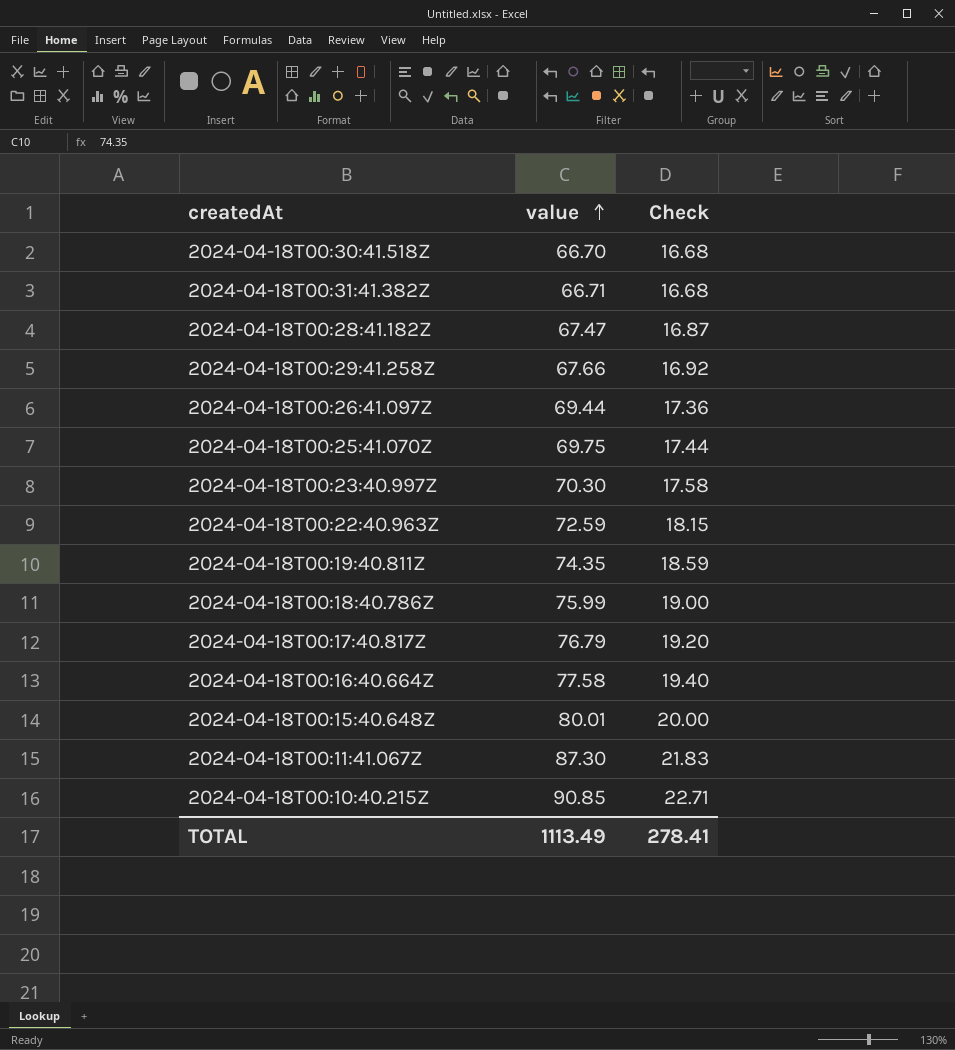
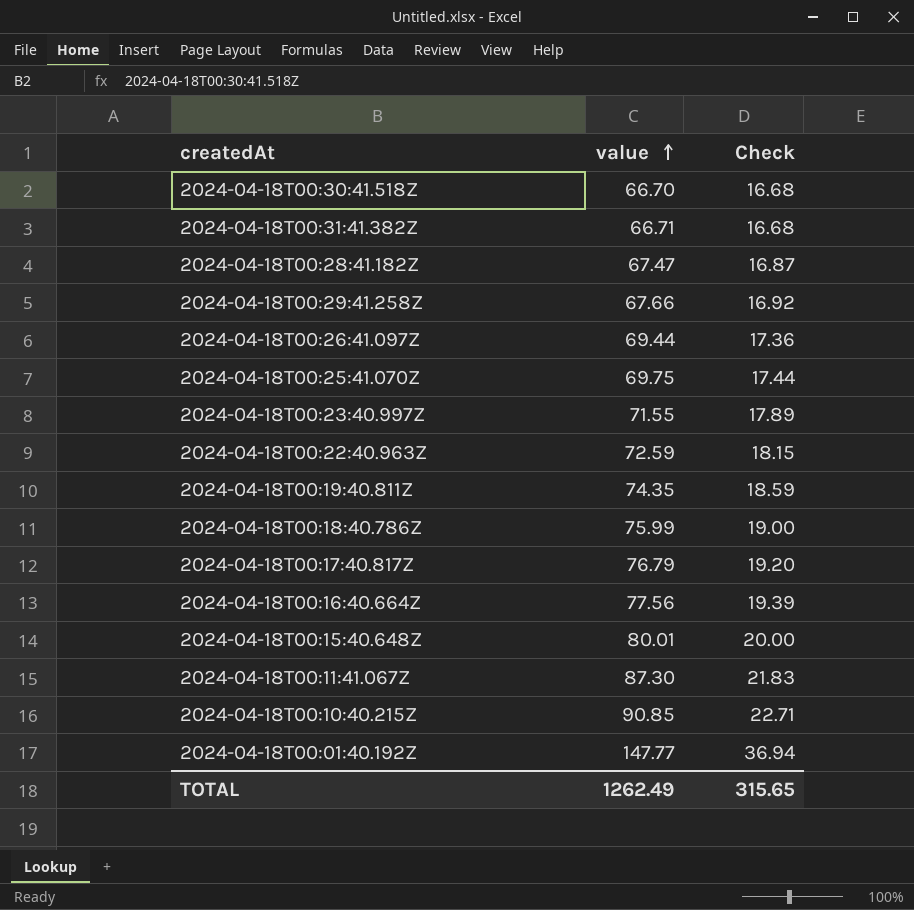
2024-04-18T00:23:40.997Z | value: 70.30 -> 71.55
2024-04-18T00:23:40.997Z | Check: 17.58 -> 17.89
2024-04-18T00:16:40.664Z | value: 77.58 -> 77.56
2024-04-18T00:16:40.664Z | Check: 19.40 -> 19.39
row 2024-04-18T00:01:40.192Z: none -> 147.77 | 36.94
TOTAL | value: 1113.49 -> 1262.49
TOTAL | Check: 278.41 -> 315.65

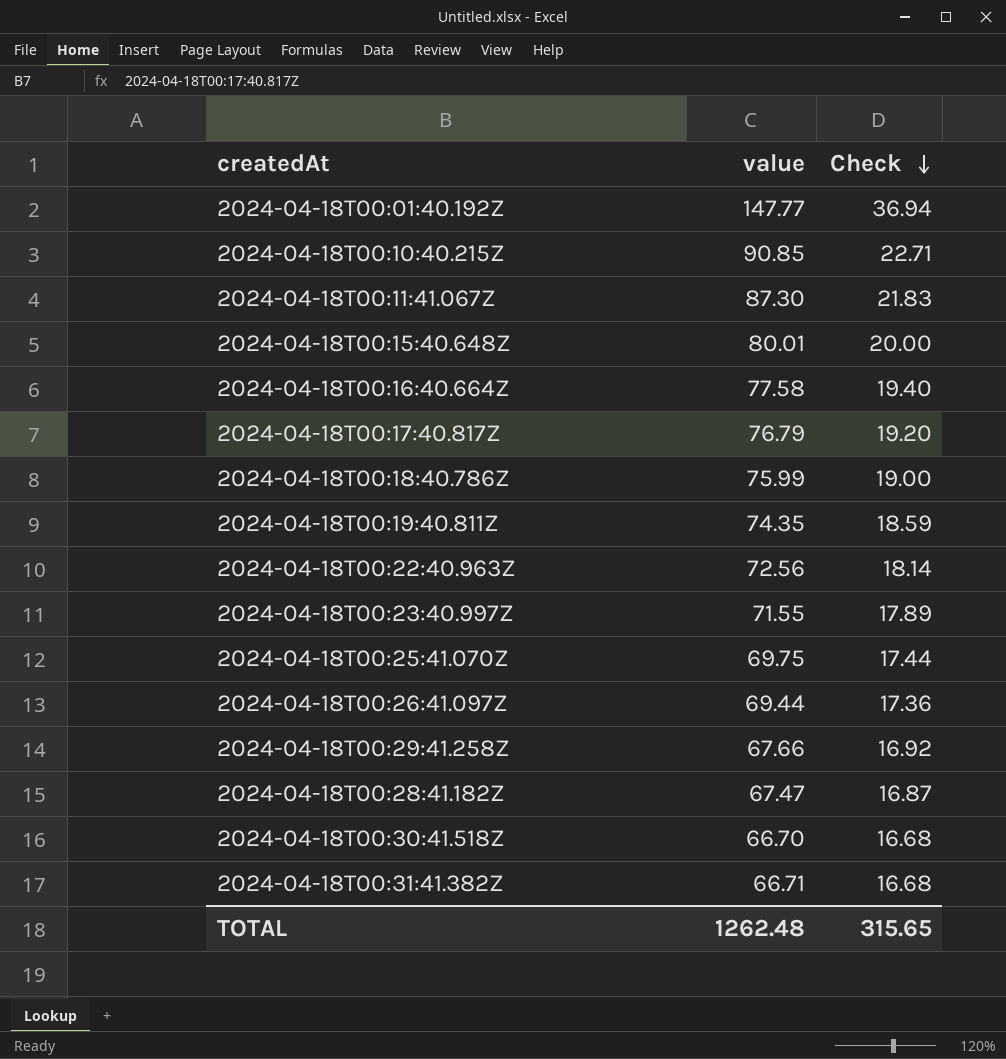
row order: value ascending -> Check descending
2024-04-18T00:16:40.664Z | value: 77.56 -> 77.58
2024-04-18T00:16:40.664Z | Check: 19.39 -> 19.40
2024-04-18T00:22:40.963Z | value: 72.59 -> 72.56
2024-04-18T00:22:40.963Z | Check: 18.15 -> 18.14
TOTAL | value: 1262.49 -> 1262.48

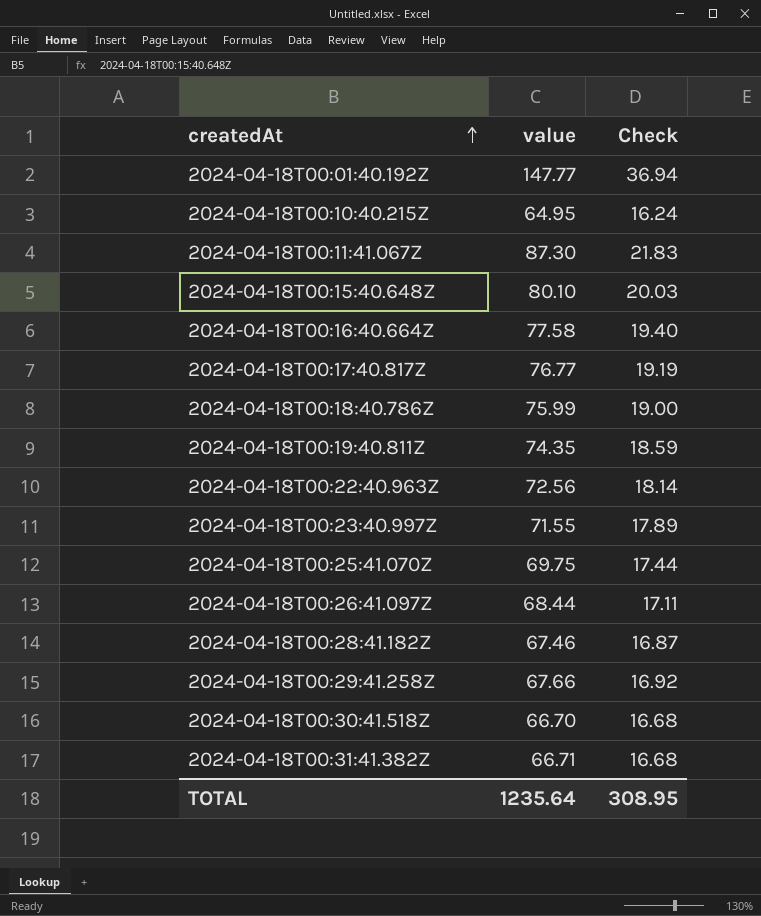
row order: Check descending -> createdAt ascending
2024-04-18T00:10:40.215Z | value: 90.85 -> 64.95
2024-04-18T00:10:40.215Z | Check: 22.71 -> 16.24
2024-04-18T00:15:40.648Z | value: 80.01 -> 80.10
2024-04-18T00:15:40.648Z | Check: 20.00 -> 20.03
2024-04-18T00:17:40.817Z | value: 76.79 -> 76.77
2024-04-18T00:17:40.817Z | Check: 19.20 -> 19.19
2024-04-18T00:26:41.097Z | value: 69.44 -> 68.44
2024-04-18T00:26:41.097Z | Check: 17.36 -> 17.11
2024-04-18T00:28:41.182Z | value: 67.47 -> 67.46
TOTAL | value: 1262.48 -> 1235.64
TOTAL | Check: 315.65 -> 308.95

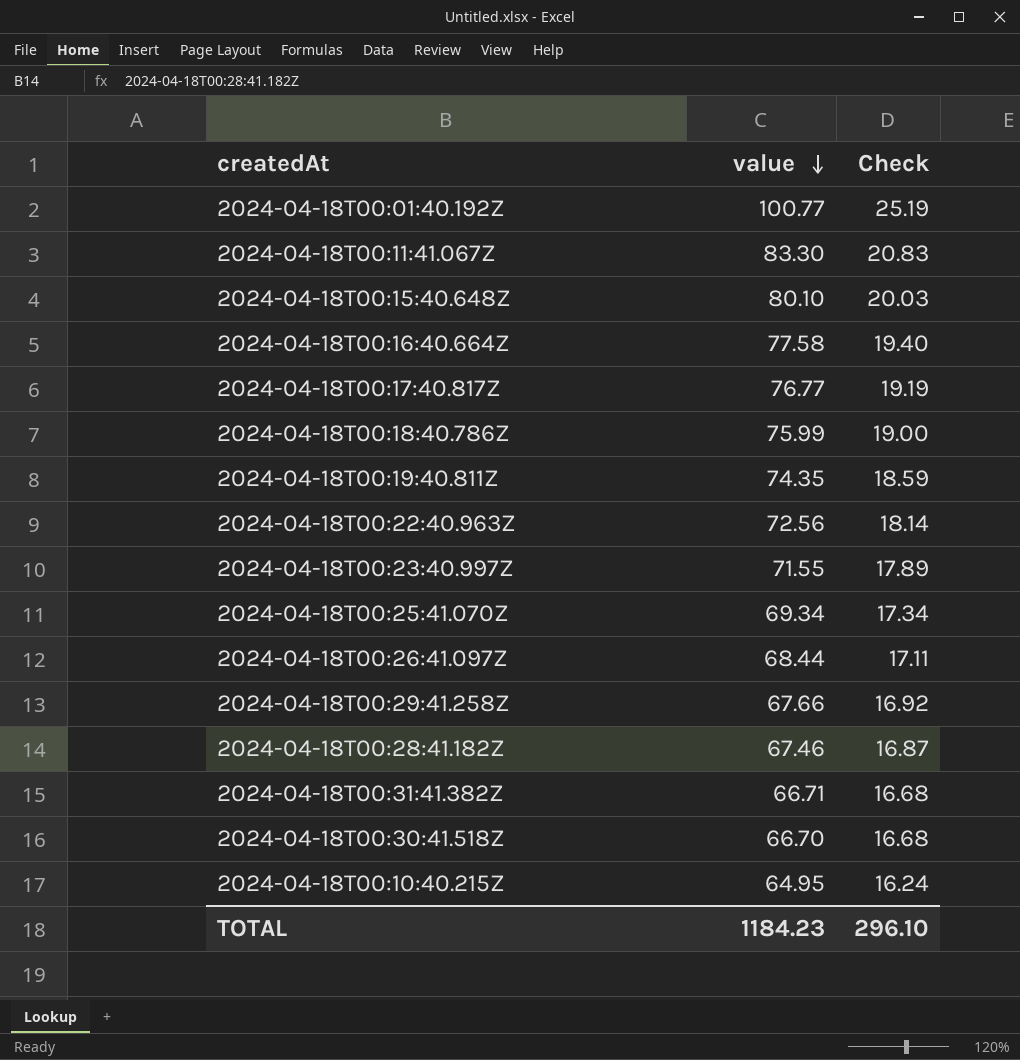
row order: createdAt ascending -> value descending
2024-04-18T00:01:40.192Z | value: 147.77 -> 100.77
2024-04-18T00:01:40.192Z | Check: 36.94 -> 25.19
2024-04-18T00:11:41.067Z | value: 87.30 -> 83.30
2024-04-18T00:11:41.067Z | Check: 21.83 -> 20.83
2024-04-18T00:25:41.070Z | value: 69.75 -> 69.34
2024-04-18T00:25:41.070Z | Check: 17.44 -> 17.34
TOTAL | value: 1235.64 -> 1184.23
TOTAL | Check: 308.95 -> 296.10

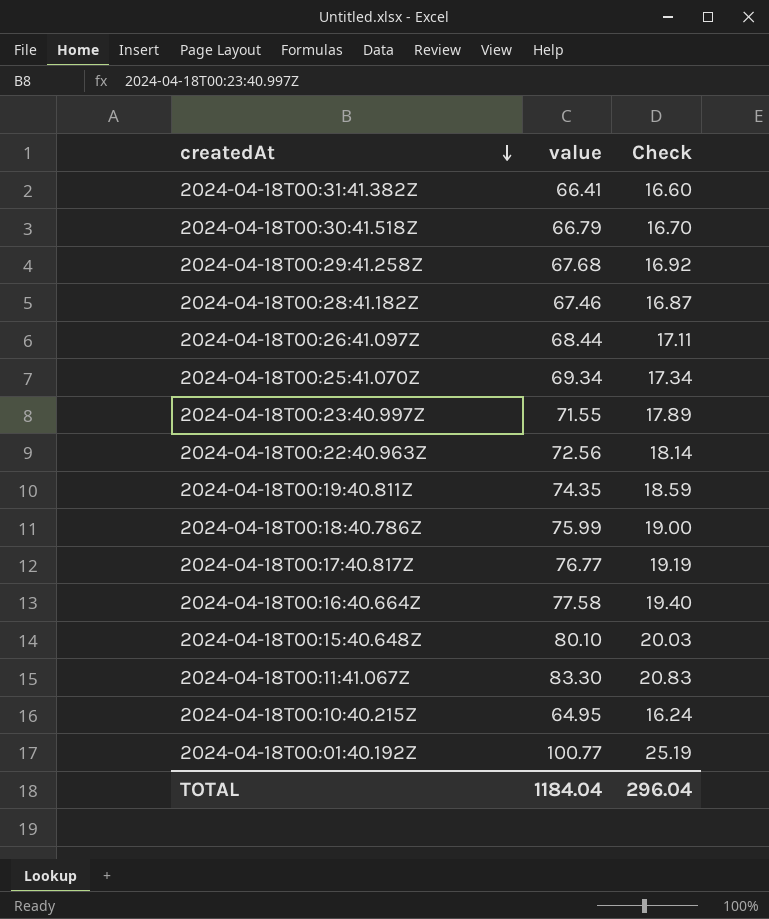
row order: value descending -> createdAt descending
2024-04-18T00:31:41.382Z | value: 66.71 -> 66.41
2024-04-18T00:31:41.382Z | Check: 16.68 -> 16.60
2024-04-18T00:30:41.518Z | value: 66.70 -> 66.79
2024-04-18T00:30:41.518Z | Check: 16.68 -> 16.70
2024-04-18T00:29:41.258Z | value: 67.66 -> 67.68
TOTAL | value: 1184.23 -> 1184.04
TOTAL | Check: 296.10 -> 296.04

